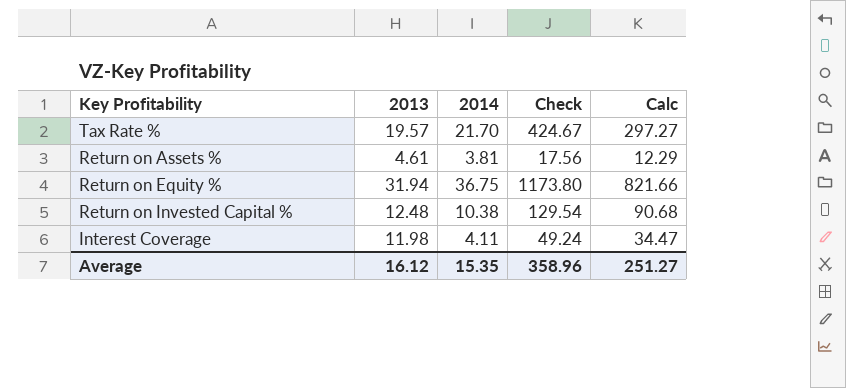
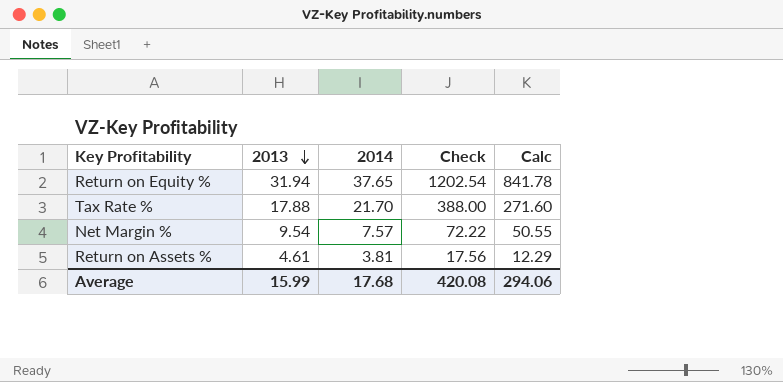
row order: none -> 2013 descending
row Return on Invested Capital %: 12.48 | 10.38 | 129.54 | 90.68 -> none
row Interest Coverage: 11.98 | 4.11 | 49.24 | 34.47 -> none
Return on Equity % | 2014: 36.75 -> 37.65
Return on Equity % | Check: 1173.80 -> 1202.54
Return on Equity % | Calc: 821.66 -> 841.78
Tax Rate % | 2013: 19.57 -> 17.88
Tax Rate % | Check: 424.67 -> 388.00
Tax Rate % | Calc: 297.27 -> 271.60
row Net Margin %: none -> 9.54 | 7.57 | 72.22 | 50.55
Average | 2013: 16.12 -> 15.99
Average | 2014: 15.35 -> 17.68
Average | Check: 358.96 -> 420.08
Average | Calc: 251.27 -> 294.06

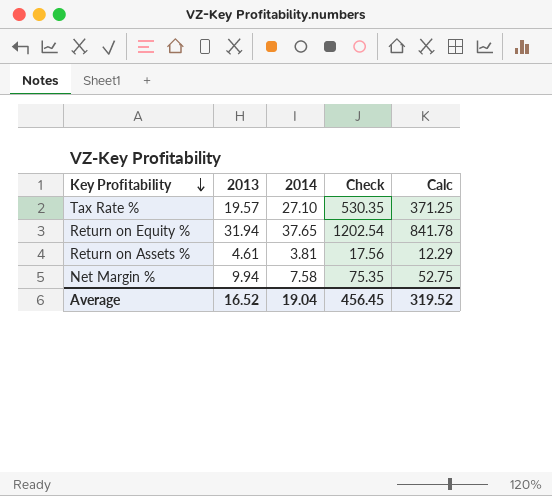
row order: 2013 descending -> Key Profitability descending
Tax Rate % | 2013: 17.88 -> 19.57
Tax Rate % | 2014: 21.70 -> 27.10
Tax Rate % | Check: 388.00 -> 530.35
Tax Rate % | Calc: 271.60 -> 371.25
Net Margin % | 2013: 9.54 -> 9.94
Net Margin % | 2014: 7.57 -> 7.58
Net Margin % | Check: 72.22 -> 75.35
Net Margin % | Calc: 50.55 -> 52.75
Average | 2013: 15.99 -> 16.52
Average | 2014: 17.68 -> 19.04
Average | Check: 420.08 -> 456.45
Average | Calc: 294.06 -> 319.52

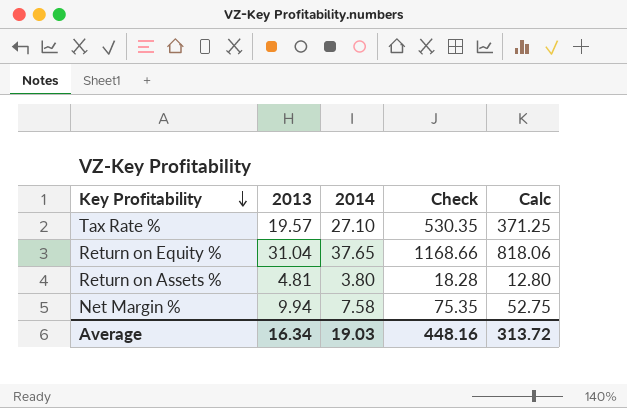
Return on Equity % | 2013: 31.94 -> 31.04
Return on Equity % | Check: 1202.54 -> 1168.66
Return on Equity % | Calc: 841.78 -> 818.06
Return on Assets % | 2013: 4.61 -> 4.81
Return on Assets % | 2014: 3.81 -> 3.80
Return on Assets % | Check: 17.56 -> 18.28
Return on Assets % | Calc: 12.29 -> 12.80
Average | 2013: 16.52 -> 16.34
Average | 2014: 19.04 -> 19.03
Average | Check: 456.45 -> 448.16
Average | Calc: 319.52 -> 313.72

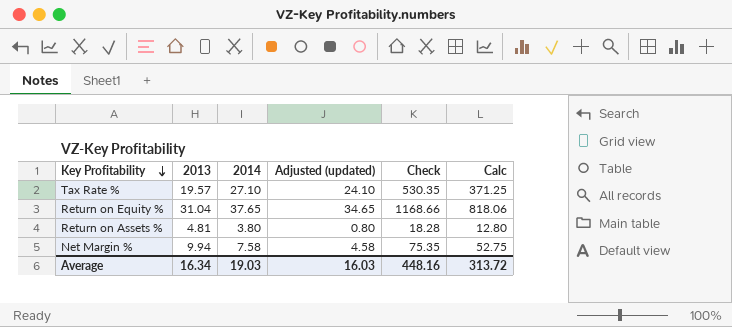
column Adjusted (updated) | formula: none -> [2014] - 3

